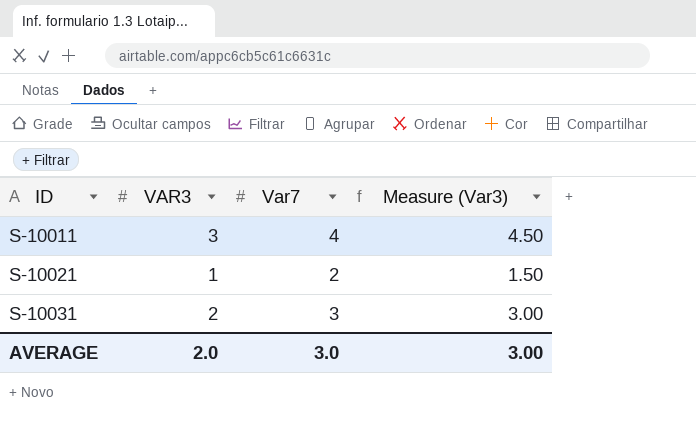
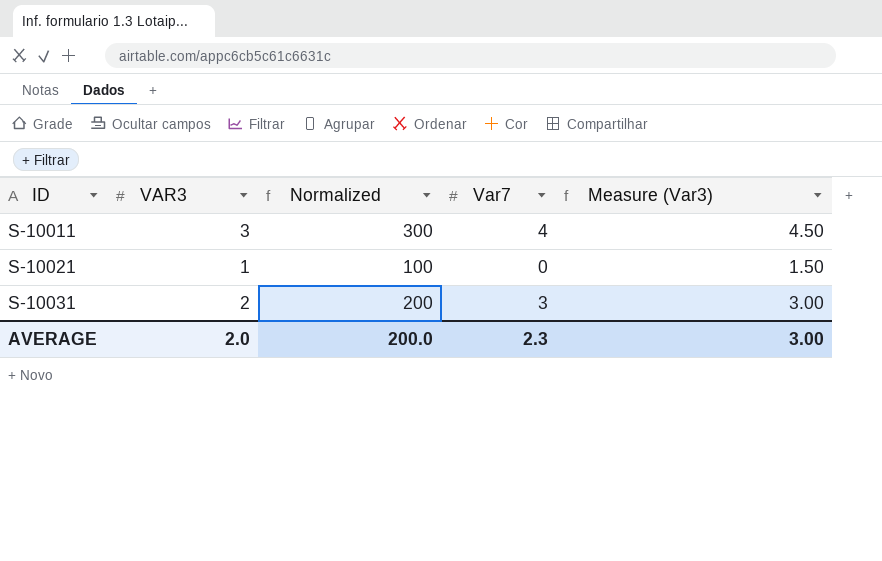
column Normalized | formula: none -> [VAR3] * 100
S-10021 | Var7: 2 -> 0
AVERAGE | Var7: 3.0 -> 2.3

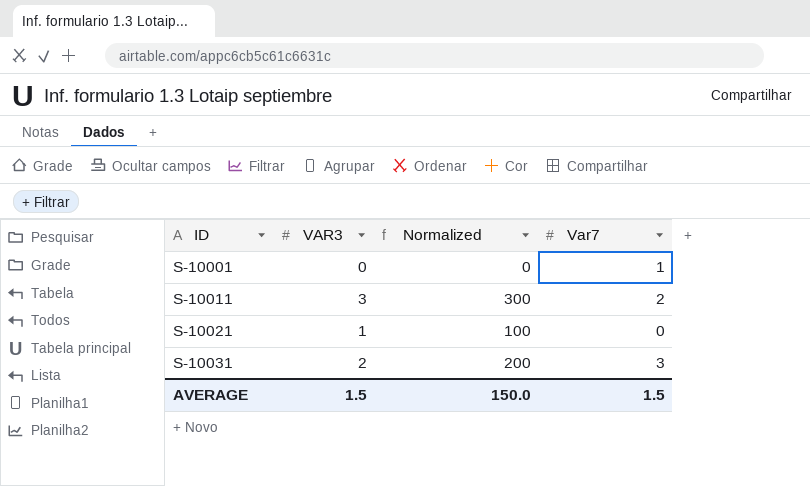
column Measure (Var3) | formula: [VAR3] * 1.5 -> none
row S-10001: none -> 0 | 0 | 1
S-10011 | Var7: 4 -> 2
AVERAGE | VAR3: 2.0 -> 1.5
AVERAGE | Normalized: 200.0 -> 150.0
AVERAGE | Var7: 2.3 -> 1.5

